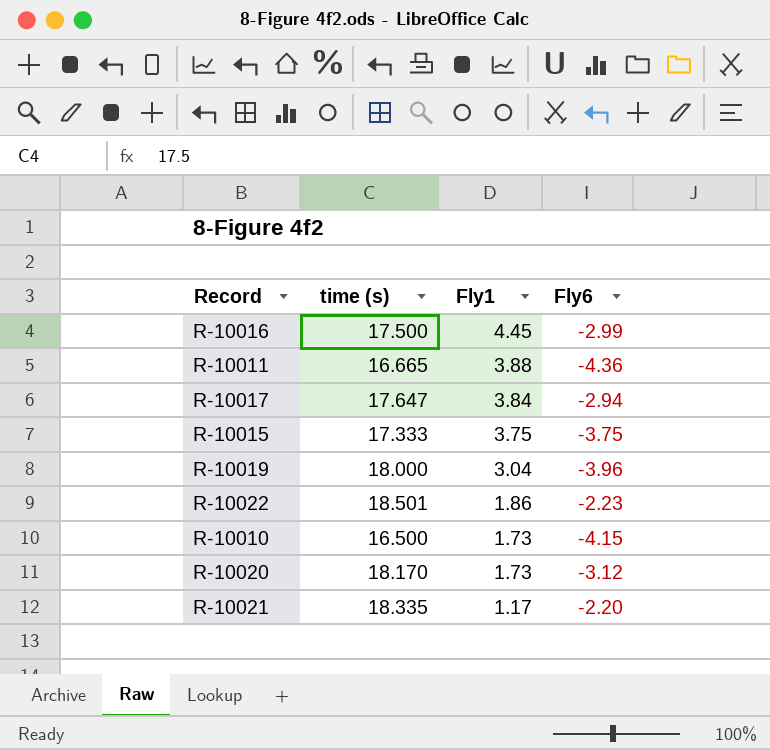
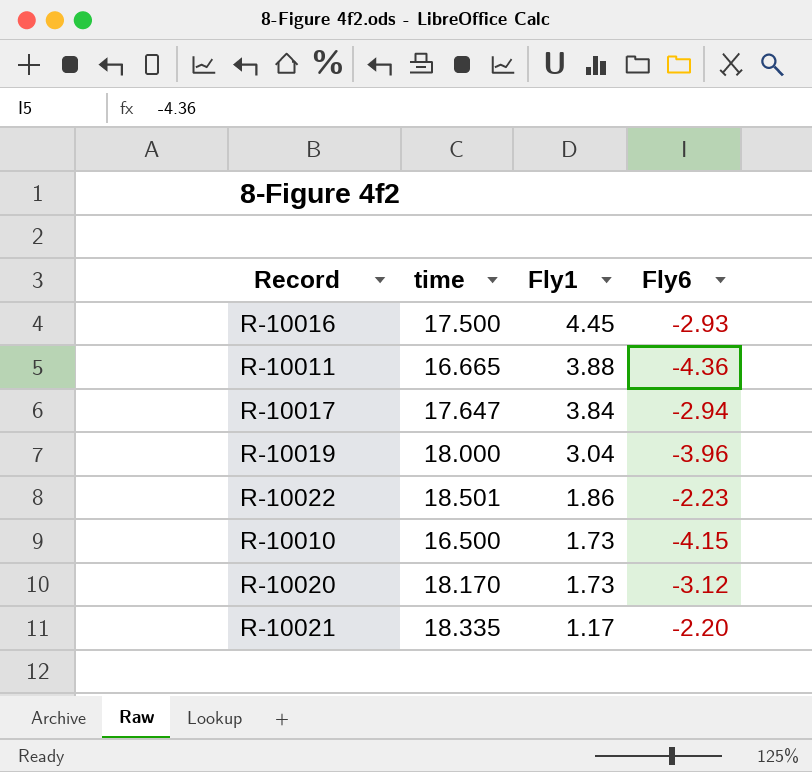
column name: time (s) -> time
row R-10015: 17.333 | 3.75 | -3.75 -> none
R-10016 | Fly6: -2.99 -> -2.93

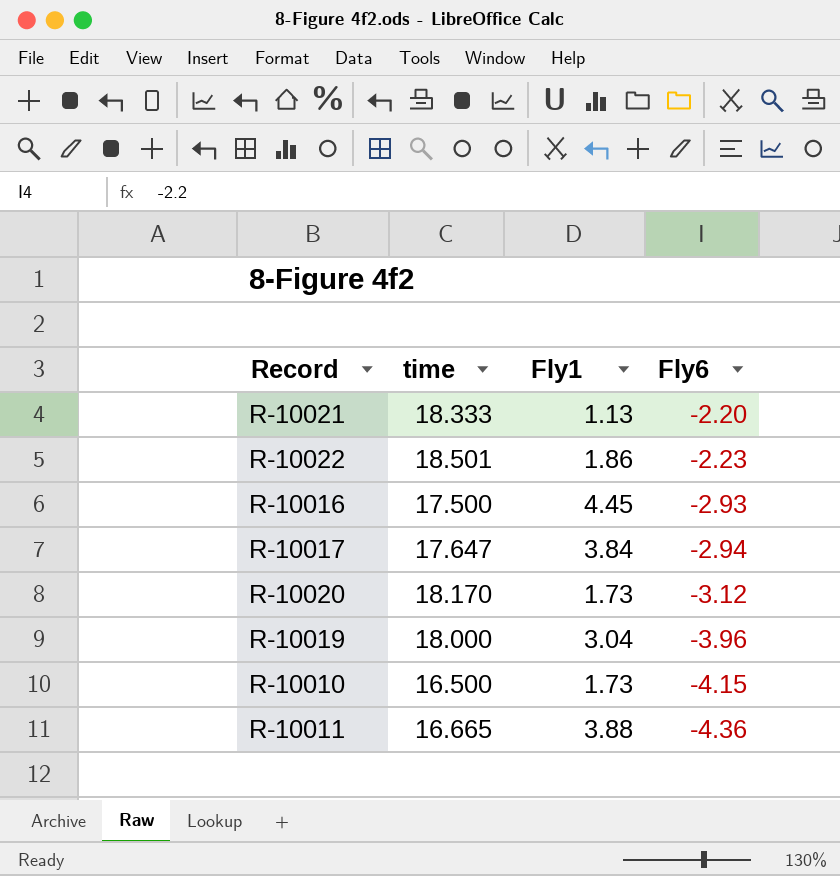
row order: Fly1 descending -> Fly6 descending
R-10021 | time: 18.335 -> 18.333
R-10021 | Fly1: 1.17 -> 1.13

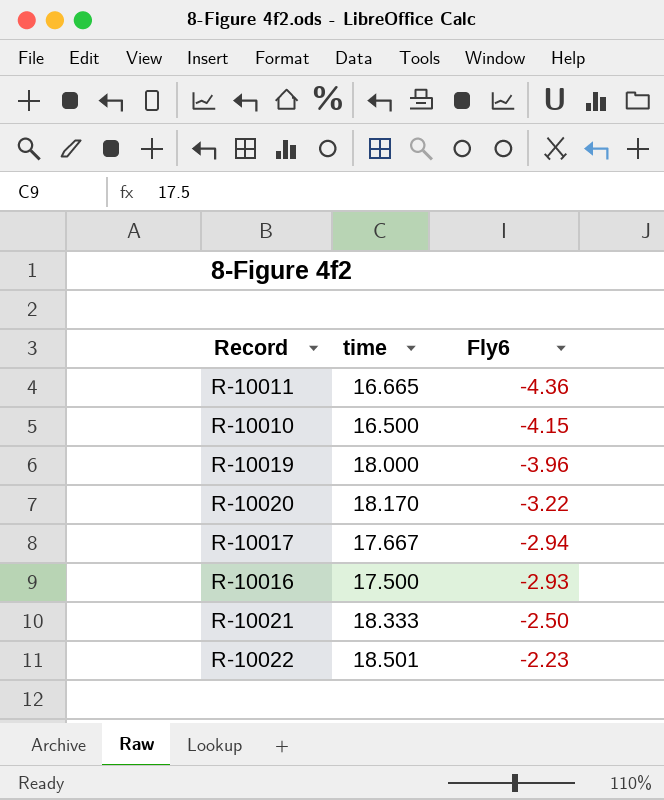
row order: Fly6 descending -> Fly6 ascending
column Fly1 | position: 3 -> none
R-10020 | Fly6: -3.12 -> -3.22
R-10017 | time: 17.647 -> 17.667
R-10021 | Fly6: -2.20 -> -2.50

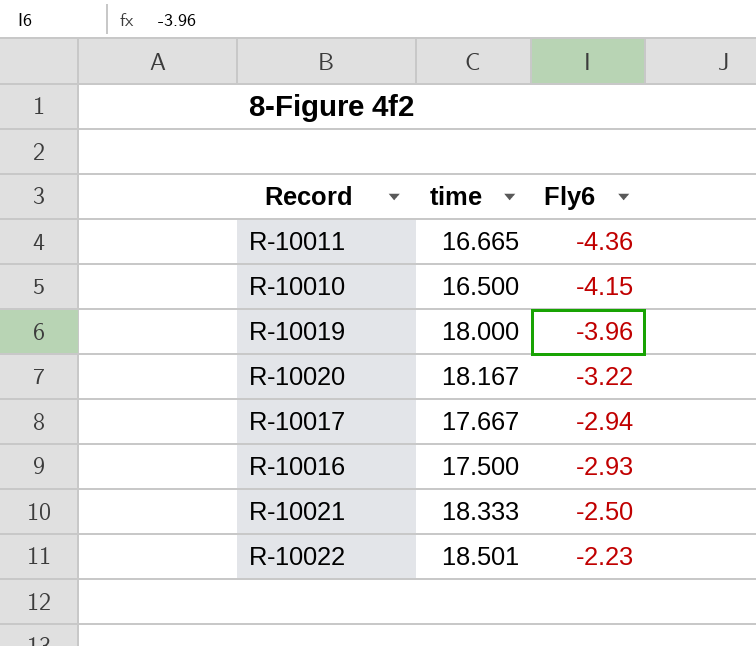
R-10020 | time: 18.170 -> 18.167

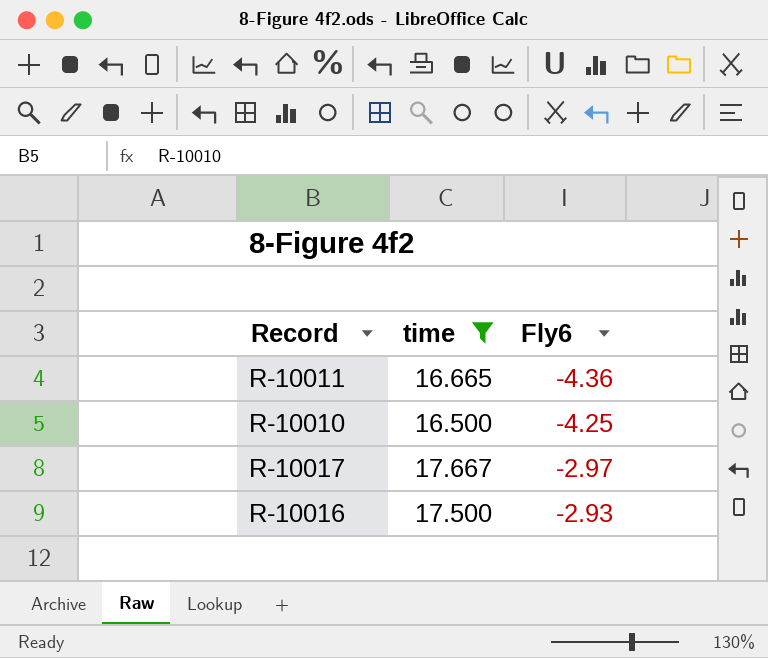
filter: none -> time <= 17.667
R-10010 | Fly6: -4.15 -> -4.25
R-10017 | Fly6: -2.94 -> -2.97

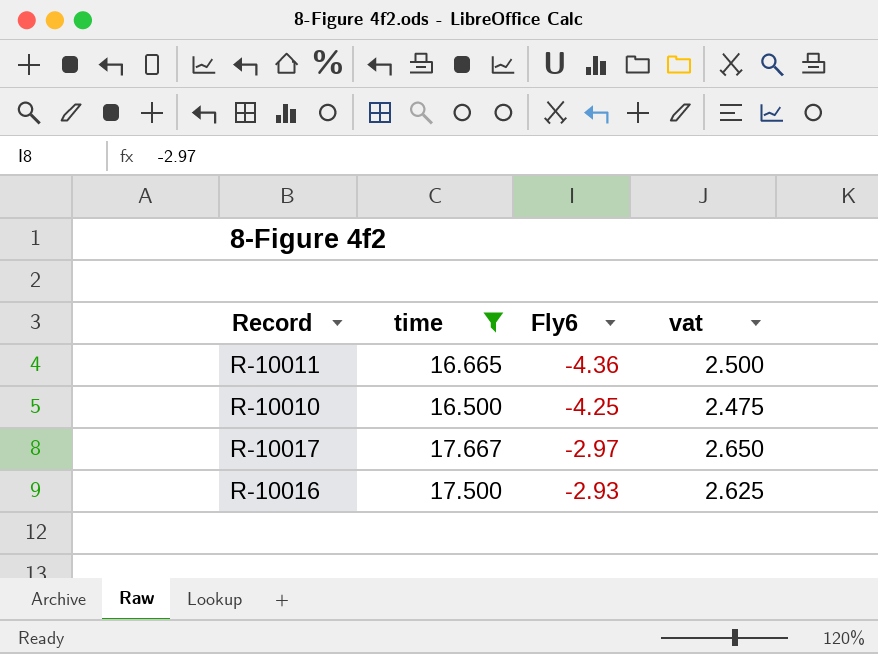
column vat | formula: none -> [time] * 0.15

